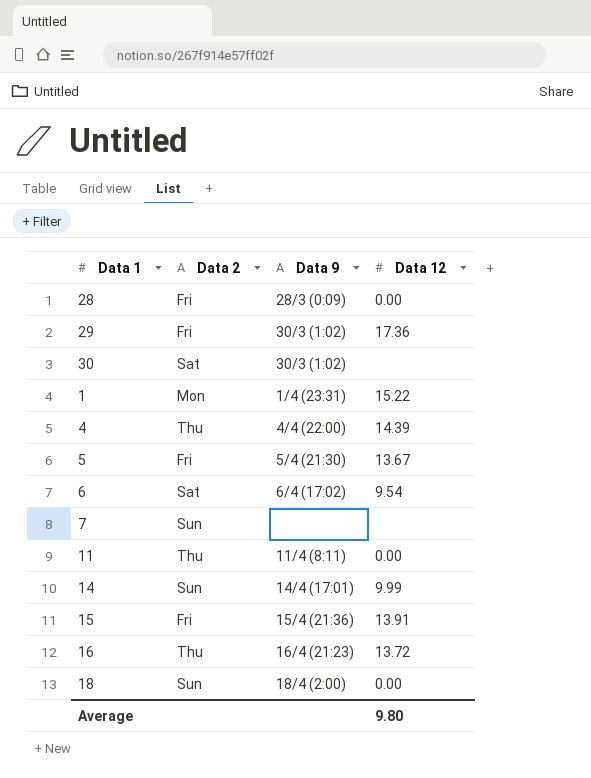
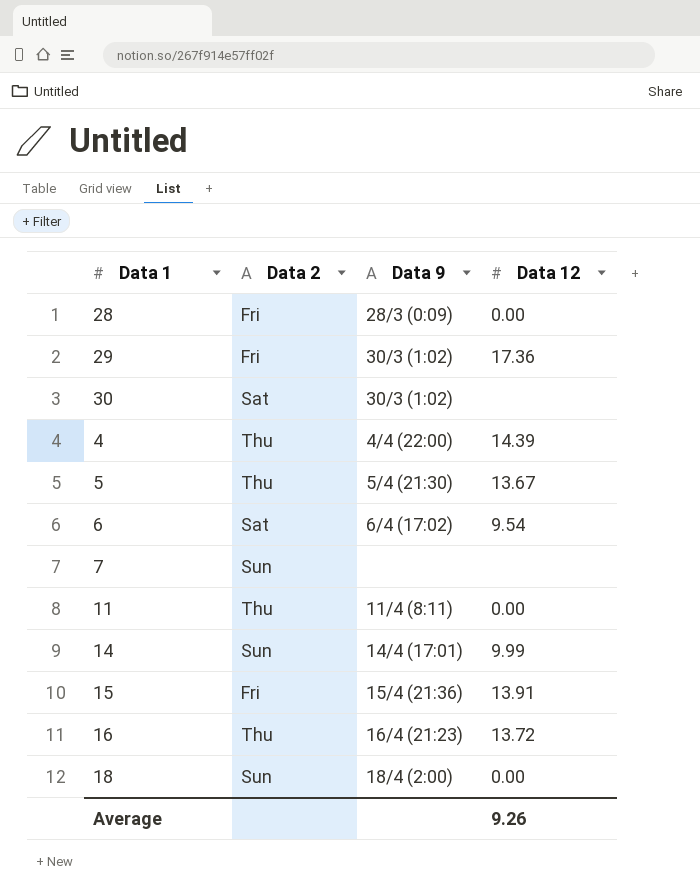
row 1: Mon | 1/4 (23:31) | 15.22 -> none
5 | Data 2: Fri -> Thu
Average | Data 12: 9.80 -> 9.26

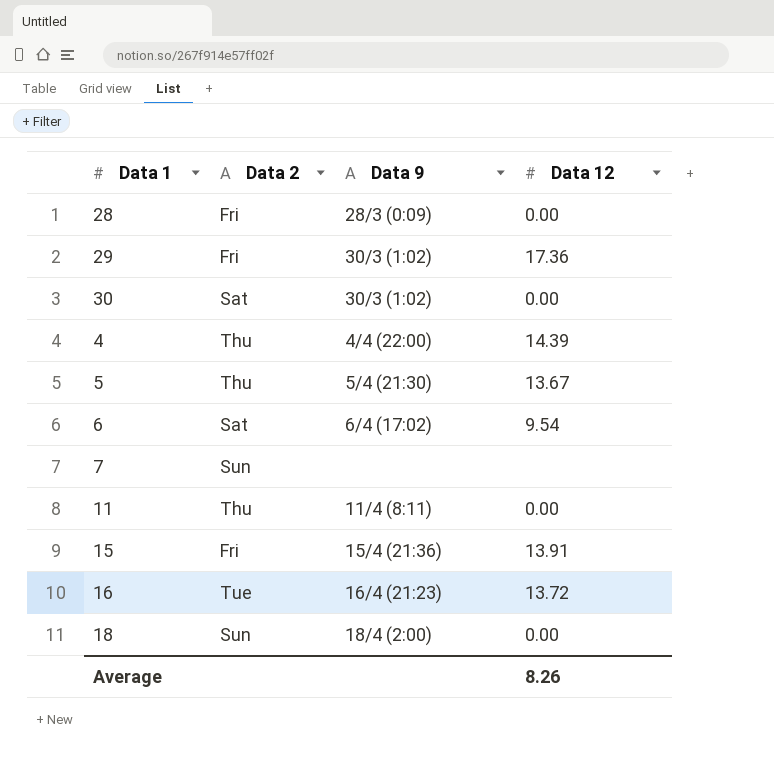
row 14: Sun | 14/4 (17:01) | 9.99 -> none
30 | Data 12: none -> 0.00
16 | Data 2: Thu -> Tue
Average | Data 12: 9.26 -> 8.26

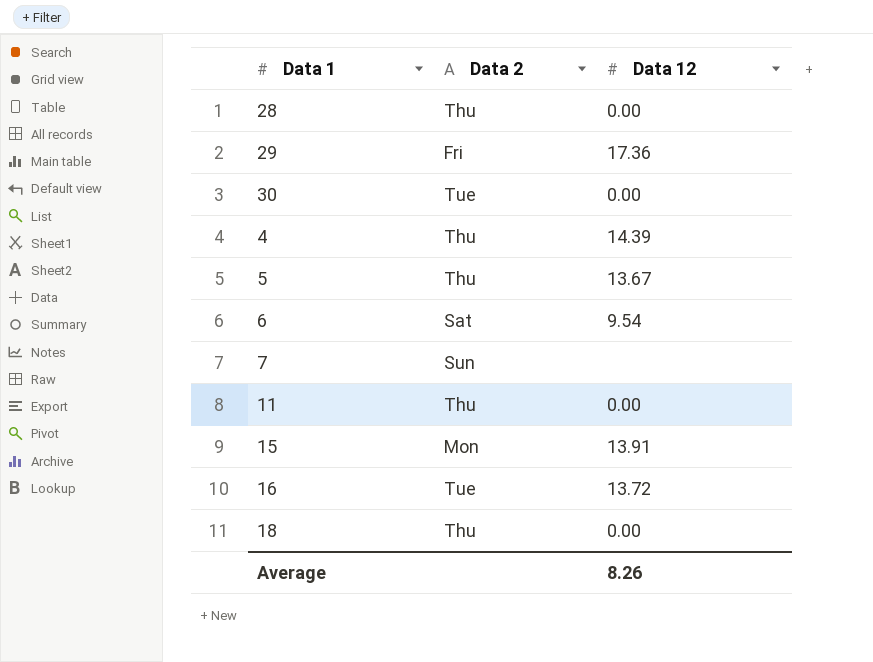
column Data 9 | position: 3 -> none
28 | Data 2: Fri -> Thu
30 | Data 2: Sat -> Tue
15 | Data 2: Fri -> Mon
18 | Data 2: Sun -> Thu

